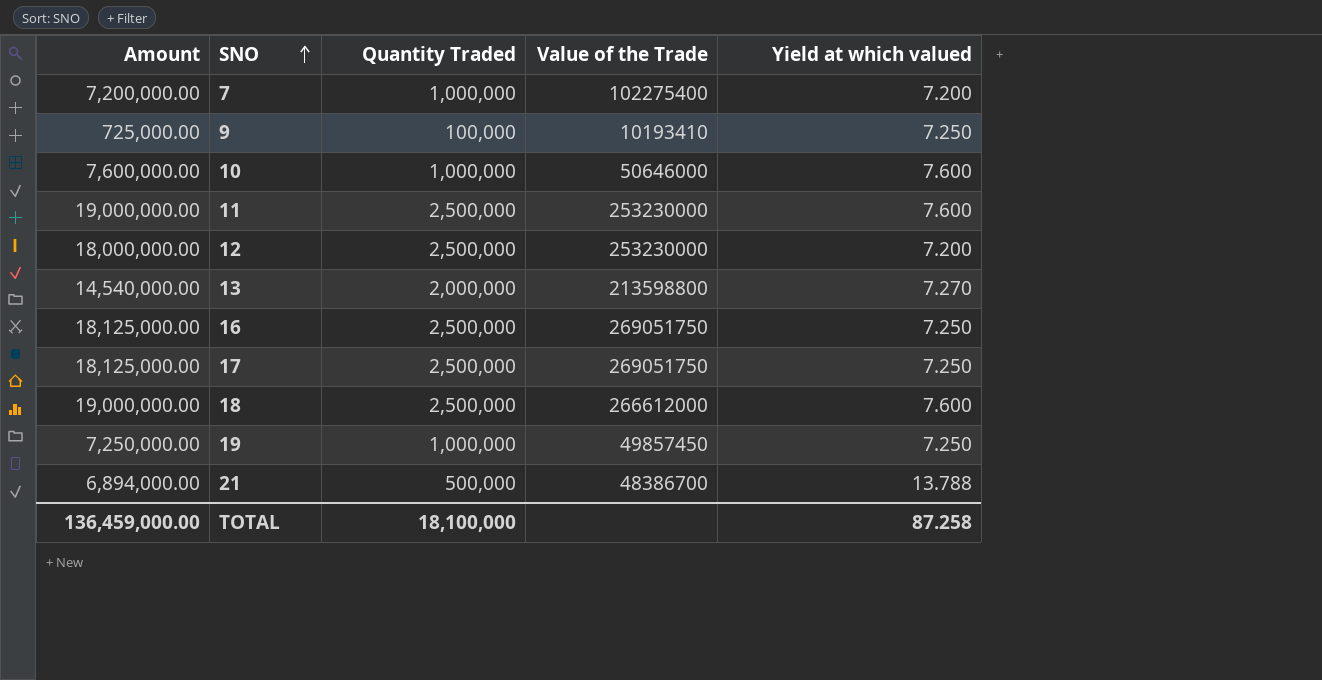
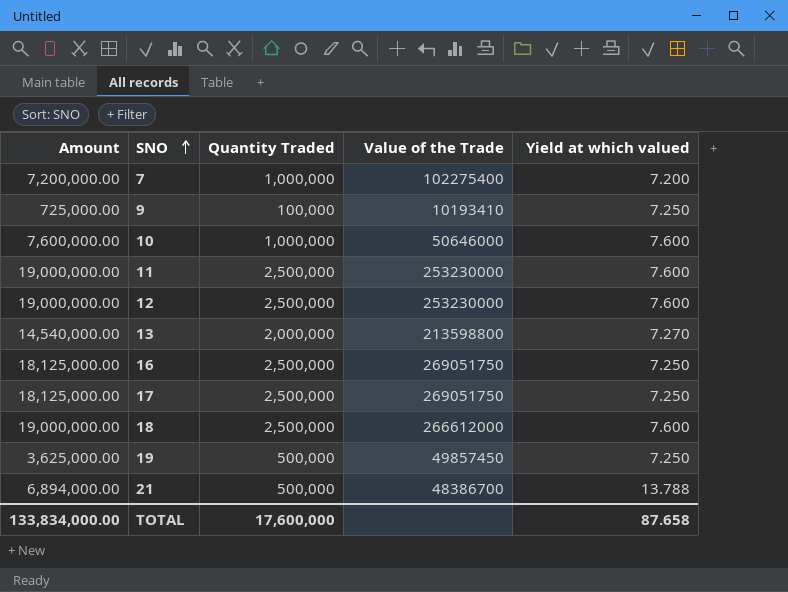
12 | Amount: 18,000,000.00 -> 19,000,000.00
12 | Yield at which valued: 7.200 -> 7.600
19 | Amount: 7,250,000.00 -> 3,625,000.00
19 | Quantity Traded: 1,000,000 -> 500,000
TOTAL | Amount: 136,459,000.00 -> 133,834,000.00
TOTAL | Quantity Traded: 18,100,000 -> 17,600,000
TOTAL | Yield at which valued: 87.258 -> 87.658

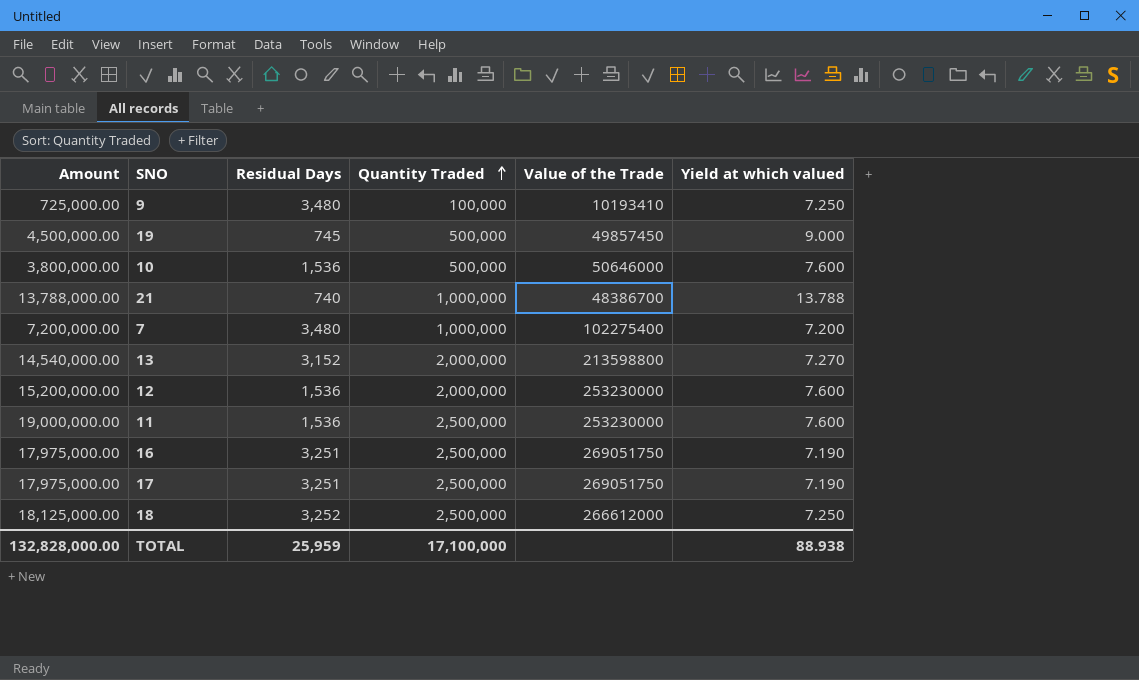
row order: SNO ascending -> Quantity Traded ascending
column Residual Days | position: none -> 3
19 | Amount: 3,625,000.00 -> 4,500,000.00
19 | Yield at which valued: 7.250 -> 9.000
10 | Amount: 7,600,000.00 -> 3,800,000.00
10 | Quantity Traded: 1,000,000 -> 500,000
21 | Amount: 6,894,000.00 -> 13,788,000.00
21 | Quantity Traded: 500,000 -> 1,000,000
12 | Amount: 19,000,000.00 -> 15,200,000.00
12 | Quantity Traded: 2,500,000 -> 2,000,000
16 | Amount: 18,125,000.00 -> 17,975,000.00
16 | Yield at which valued: 7.250 -> 7.190
17 | Amount: 18,125,000.00 -> 17,975,000.00
17 | Yield at which valued: 7.250 -> 7.190
18 | Amount: 19,000,000.00 -> 18,125,000.00
18 | Yield at which valued: 7.600 -> 7.250
TOTAL | Amount: 133,834,000.00 -> 132,828,000.00
TOTAL | Quantity Traded: 17,600,000 -> 17,100,000
TOTAL | Yield at which valued: 87.658 -> 88.938

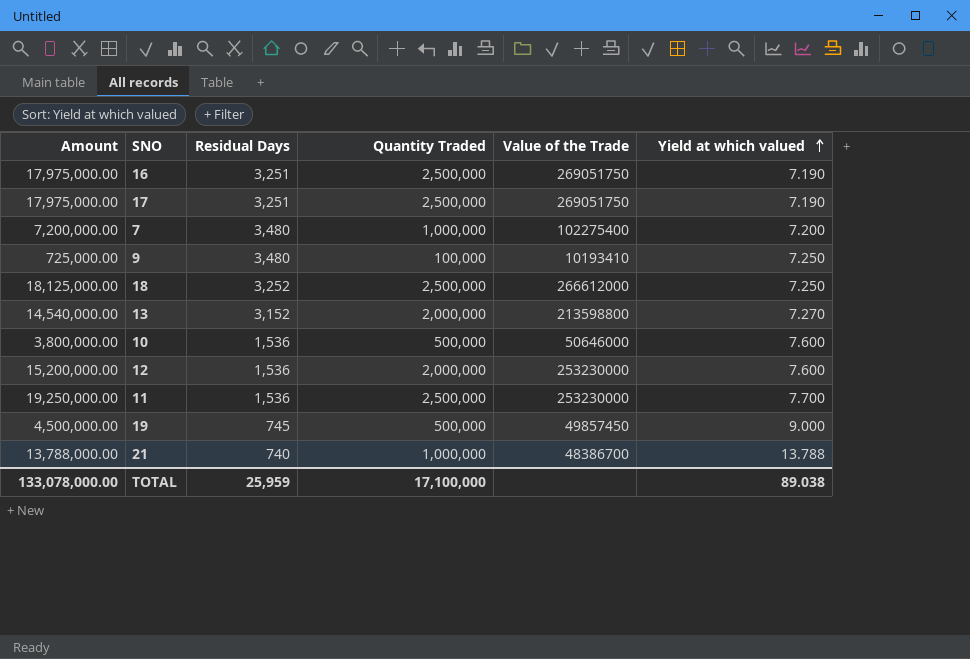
row order: Quantity Traded ascending -> Yield at which valued ascending
11 | Amount: 19,000,000.00 -> 19,250,000.00
11 | Yield at which valued: 7.600 -> 7.700
TOTAL | Amount: 132,828,000.00 -> 133,078,000.00
TOTAL | Yield at which valued: 88.938 -> 89.038

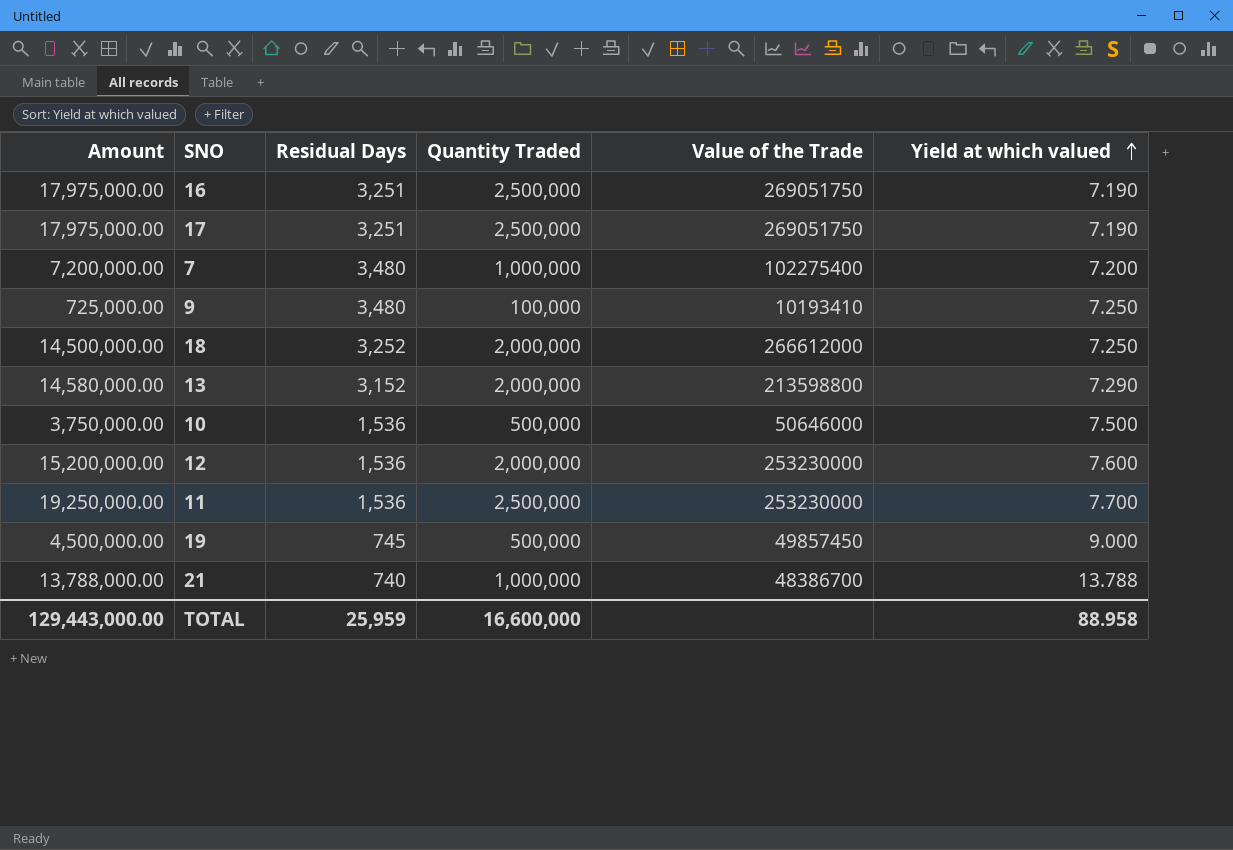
18 | Amount: 18,125,000.00 -> 14,500,000.00
18 | Quantity Traded: 2,500,000 -> 2,000,000
13 | Amount: 14,540,000.00 -> 14,580,000.00
13 | Yield at which valued: 7.270 -> 7.290
10 | Amount: 3,800,000.00 -> 3,750,000.00
10 | Yield at which valued: 7.600 -> 7.500
TOTAL | Amount: 133,078,000.00 -> 129,443,000.00
TOTAL | Quantity Traded: 17,100,000 -> 16,600,000
TOTAL | Yield at which valued: 89.038 -> 88.958

